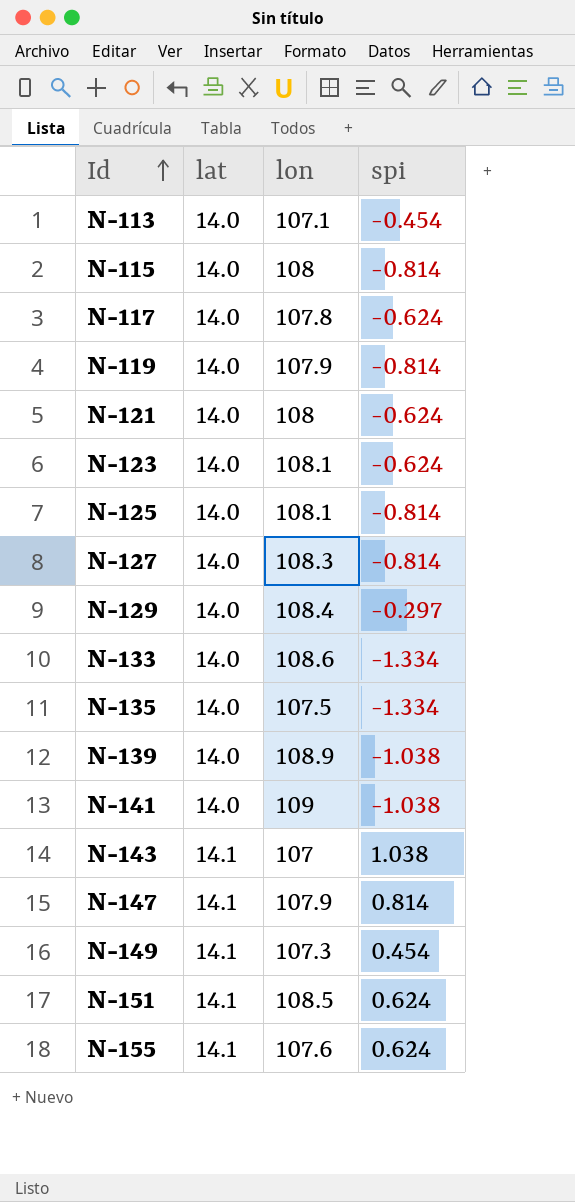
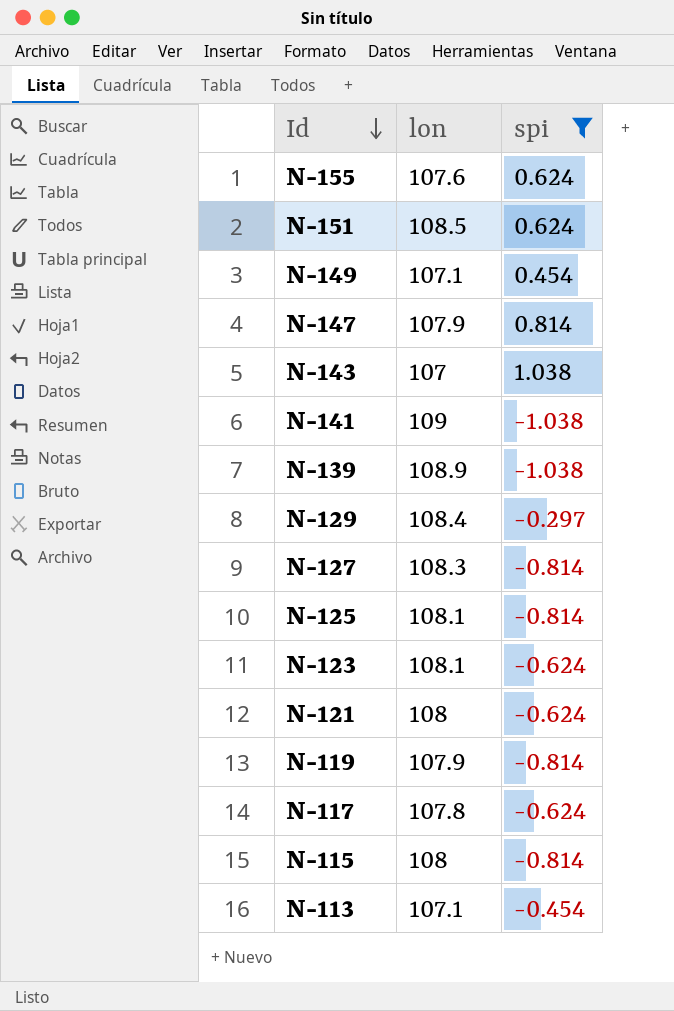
filter: none -> spi != -1.334
row order: Id ascending -> Id descending
column lat | position: 2 -> none
N-149 | lon: 107.3 -> 107.1

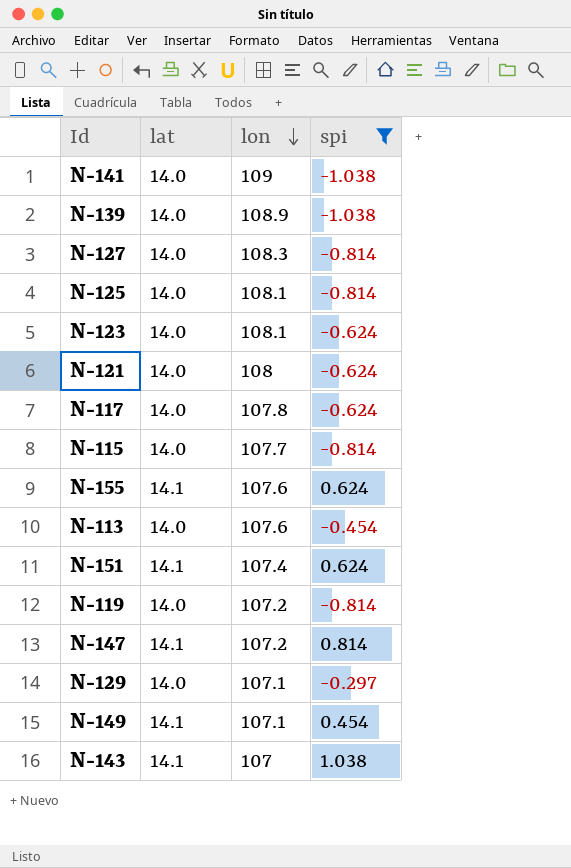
row order: Id descending -> lon descending
column lat | position: none -> 2
N-115 | lon: 108 -> 107.7
N-113 | lon: 107.1 -> 107.6
N-151 | lon: 108.5 -> 107.4
N-119 | lon: 107.9 -> 107.2
N-147 | lon: 107.9 -> 107.2
N-129 | lon: 108.4 -> 107.1

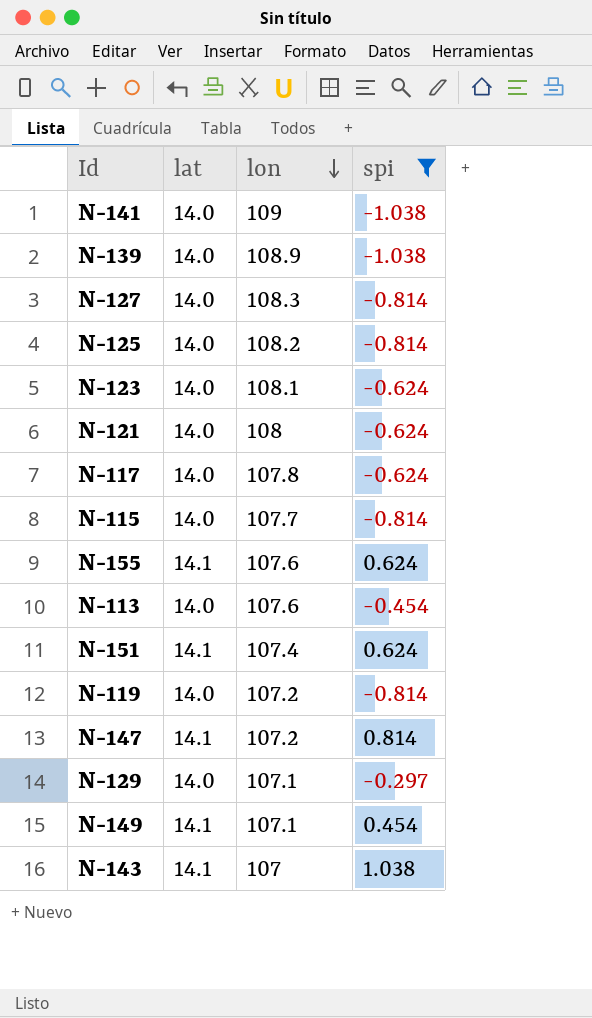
N-125 | lon: 108.1 -> 108.2

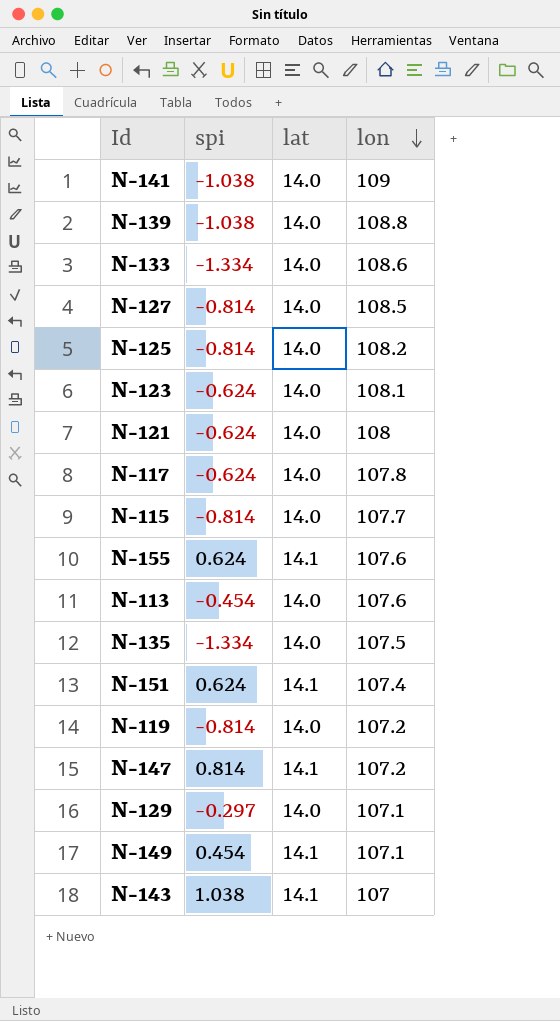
filter: spi != -1.334 -> none
column spi | position: 4 -> 2
N-139 | lon: 108.9 -> 108.8
N-127 | lon: 108.3 -> 108.5

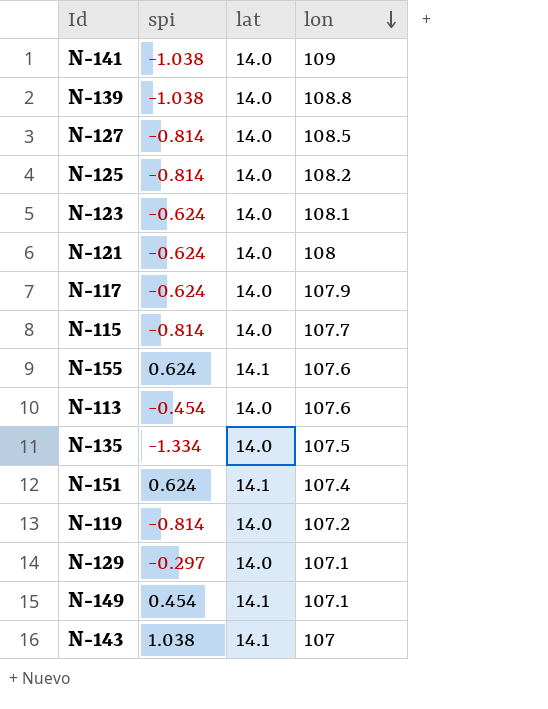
row N-133: -1.334 | 14.0 | 108.6 -> none
row N-147: 0.814 | 14.1 | 107.2 -> none
N-117 | lon: 107.8 -> 107.9

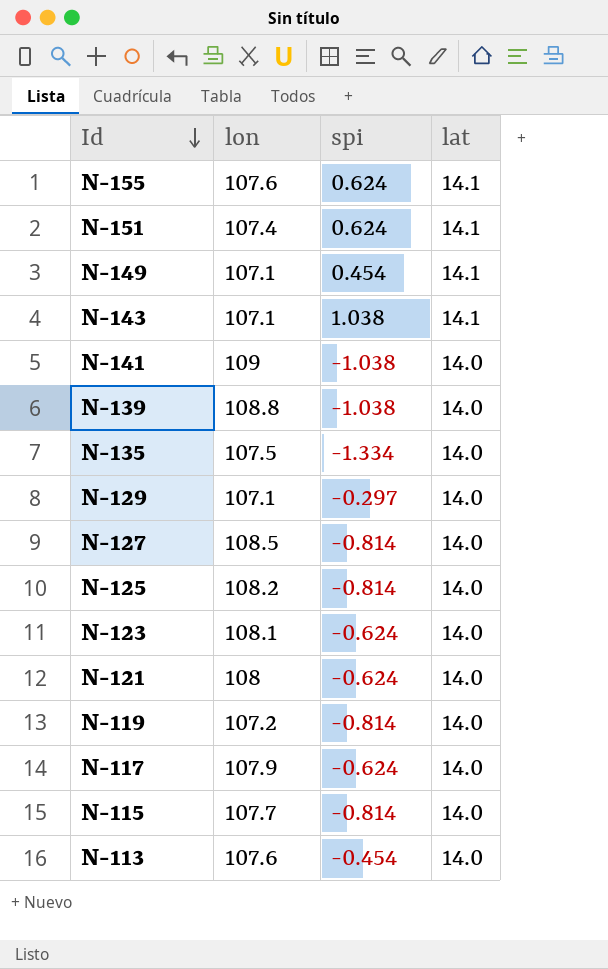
row order: lon descending -> Id descending
column lon | position: 4 -> 2
N-143 | lon: 107 -> 107.1

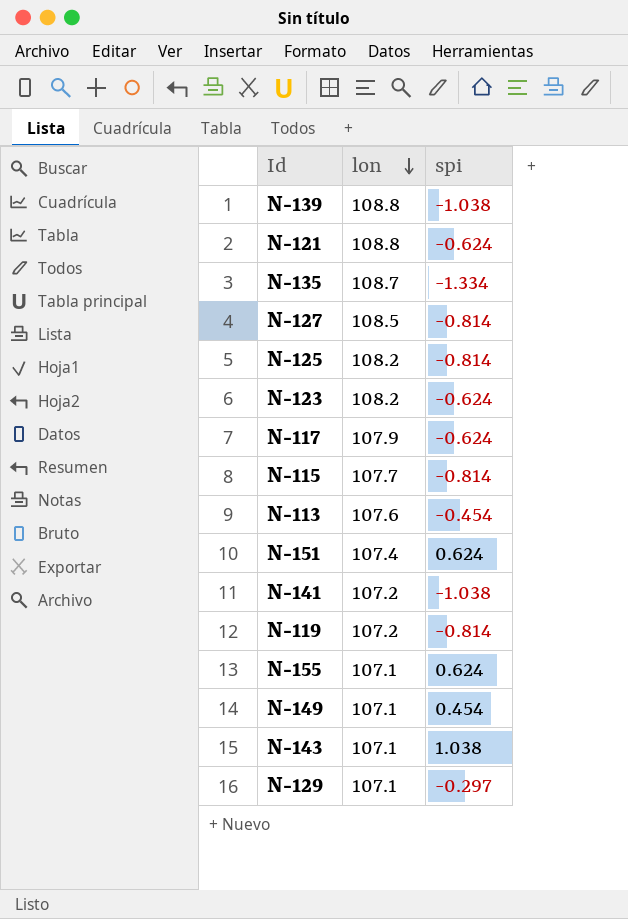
row order: Id descending -> lon descending
column lat | position: 4 -> none
N-121 | lon: 108 -> 108.8
N-135 | lon: 107.5 -> 108.7
N-123 | lon: 108.1 -> 108.2
N-141 | lon: 109 -> 107.2
N-155 | lon: 107.6 -> 107.1

